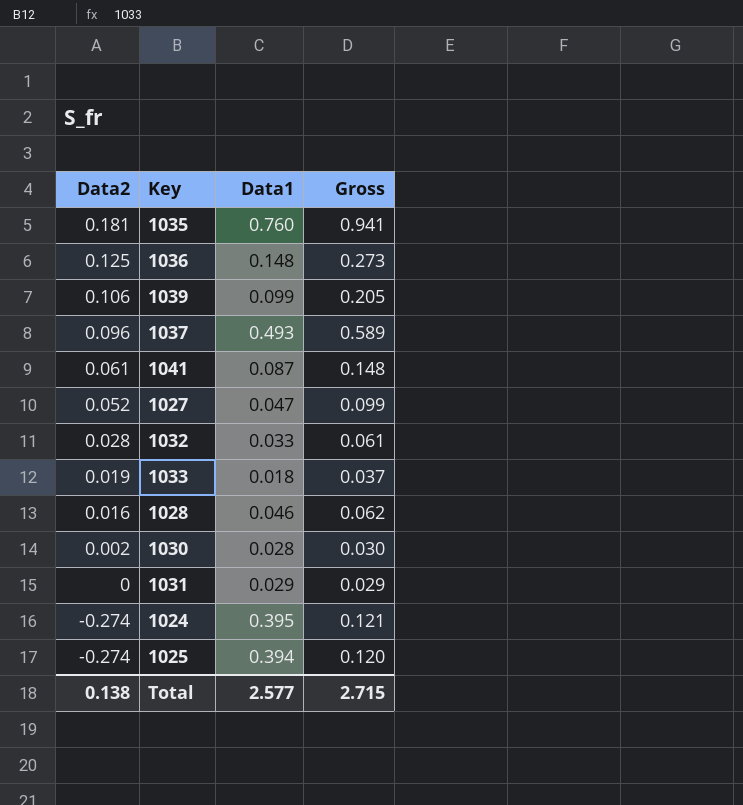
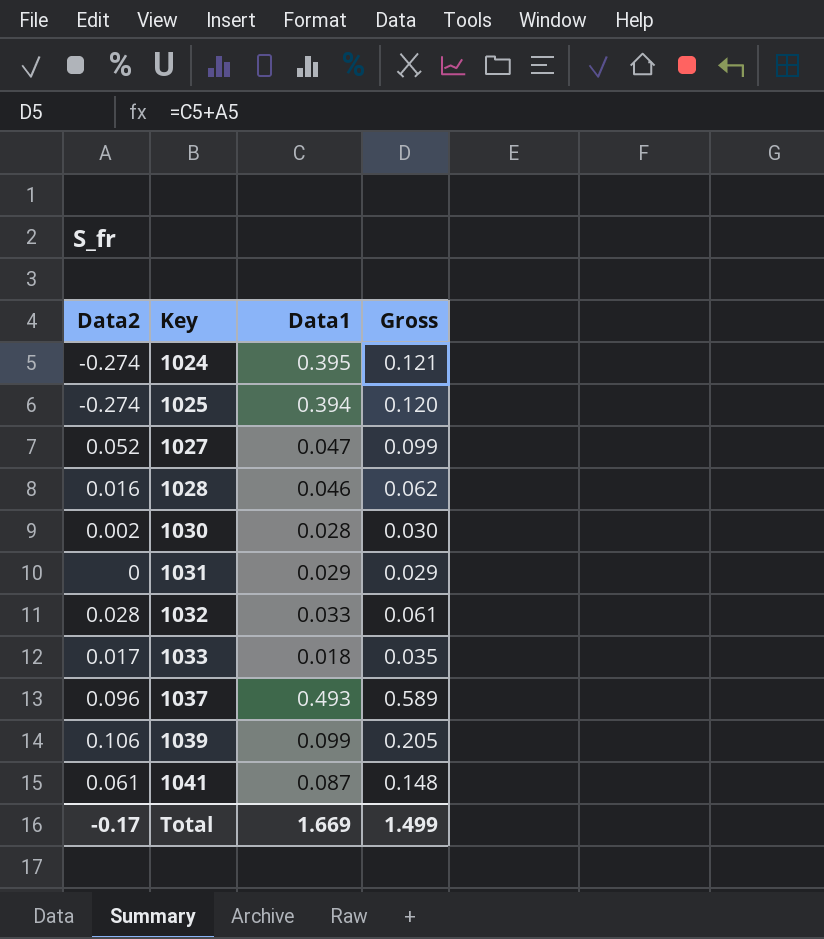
row order: Data2 descending -> Key ascending
row 1035: 0.181 | 0.760 | 0.941 -> none
row 1036: 0.125 | 0.148 | 0.273 -> none
1033 | Data2: 0.019 -> 0.017
1033 | Gross: 0.037 -> 0.035
Total | Data2: 0.138 -> -0.17
Total | Data1: 2.577 -> 1.669
Total | Gross: 2.715 -> 1.499

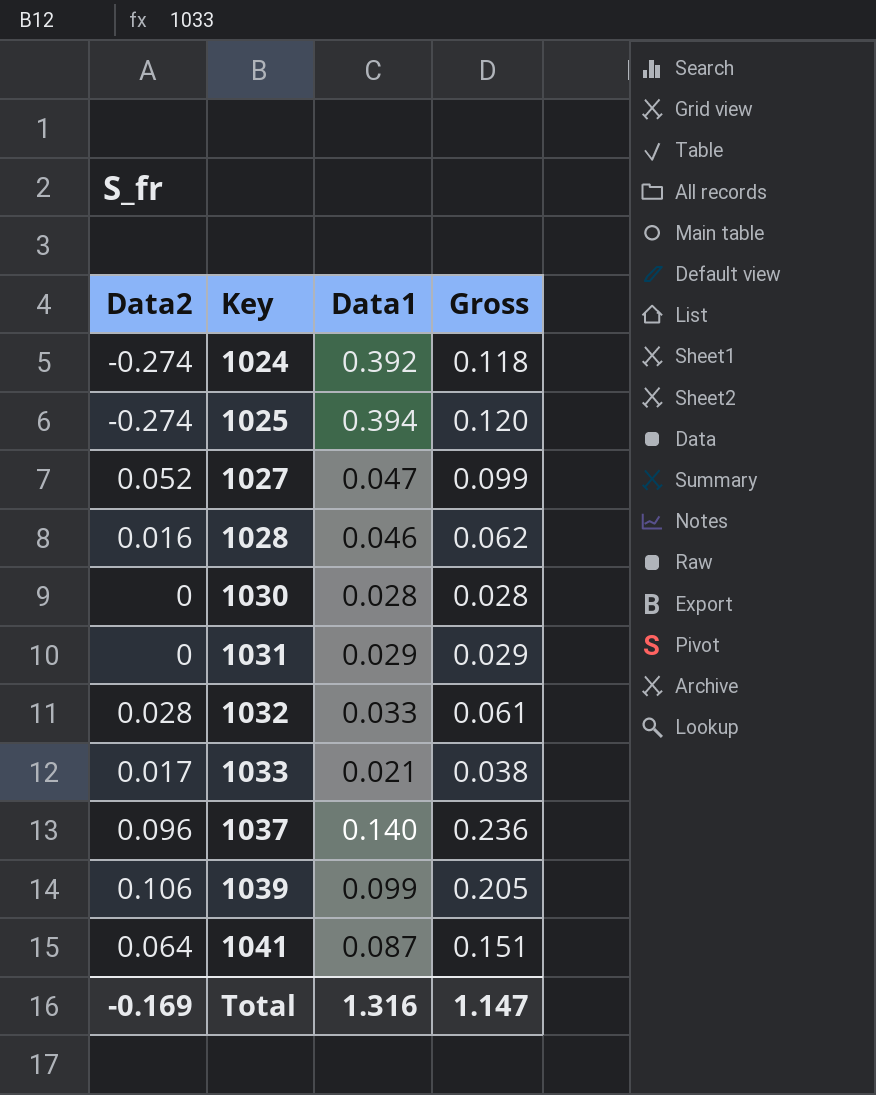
1024 | Data1: 0.395 -> 0.392
1024 | Gross: 0.121 -> 0.118
1030 | Data2: 0.002 -> 0
1030 | Gross: 0.030 -> 0.028
1033 | Data1: 0.018 -> 0.021
1033 | Gross: 0.035 -> 0.038
1037 | Data1: 0.493 -> 0.140
1037 | Gross: 0.589 -> 0.236
1041 | Data2: 0.061 -> 0.064
1041 | Gross: 0.148 -> 0.151
Total | Data2: -0.17 -> -0.169
Total | Data1: 1.669 -> 1.316
Total | Gross: 1.499 -> 1.147

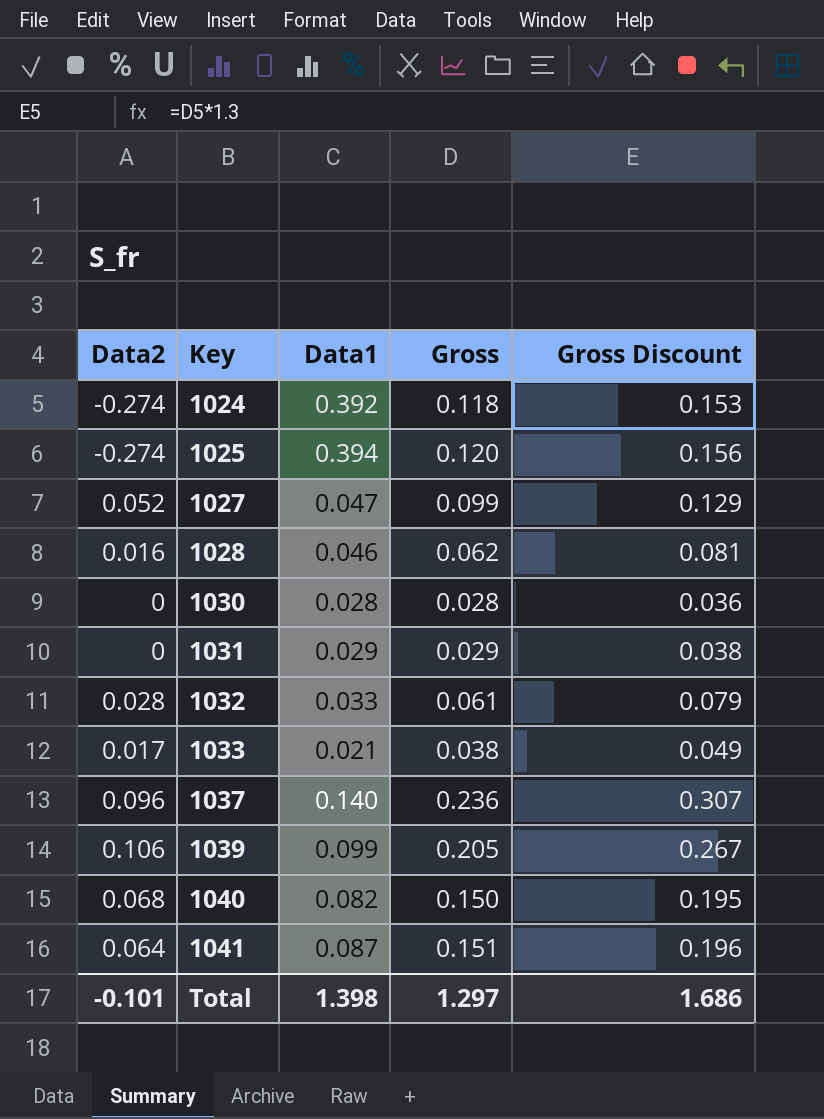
column Gross Discount | formula: none -> [Gross] * 1.3
row 1040: none -> 0.068 | 0.082 | 0.150 | 0.195
Total | Data2: -0.169 -> -0.101
Total | Data1: 1.316 -> 1.398
Total | Gross: 1.147 -> 1.297

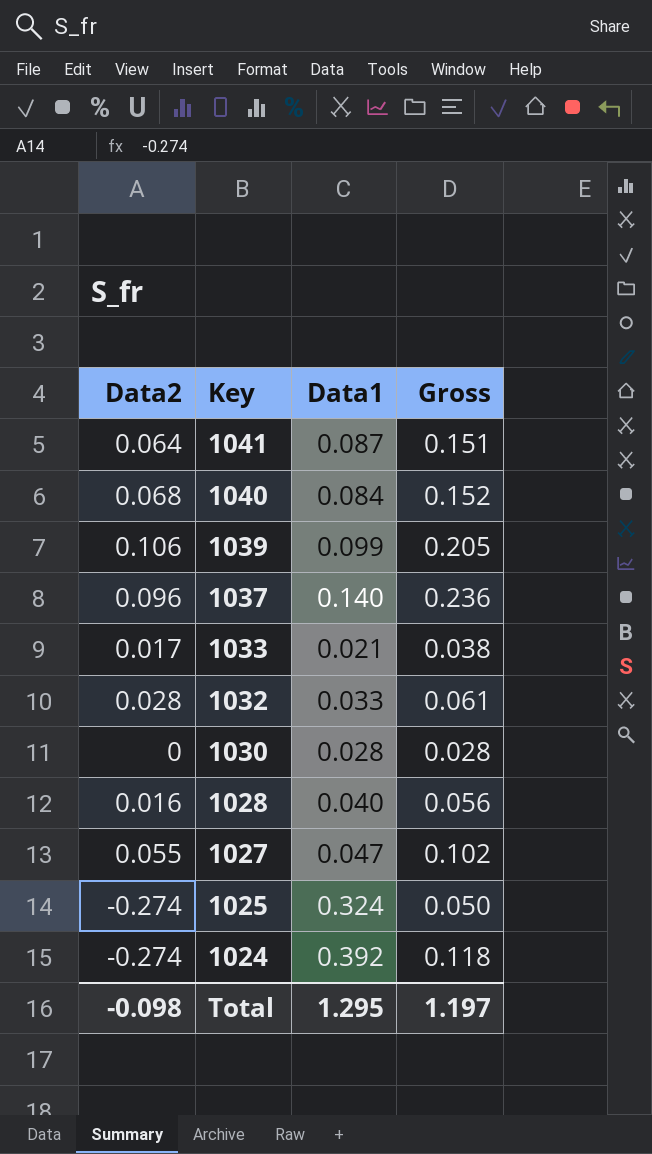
row order: Key ascending -> Key descending
column Gross Discount | formula: [Gross] * 1.3 -> none
row 1031: 0 | 0.029 | 0.029 | 0.038 -> none
1040 | Data1: 0.082 -> 0.084
1040 | Gross: 0.150 -> 0.152
1028 | Data1: 0.046 -> 0.040
1028 | Gross: 0.062 -> 0.056
1027 | Data2: 0.052 -> 0.055
1027 | Gross: 0.099 -> 0.102
1025 | Data1: 0.394 -> 0.324
1025 | Gross: 0.120 -> 0.050
Total | Data2: -0.101 -> -0.098
Total | Data1: 1.398 -> 1.295
Total | Gross: 1.297 -> 1.197

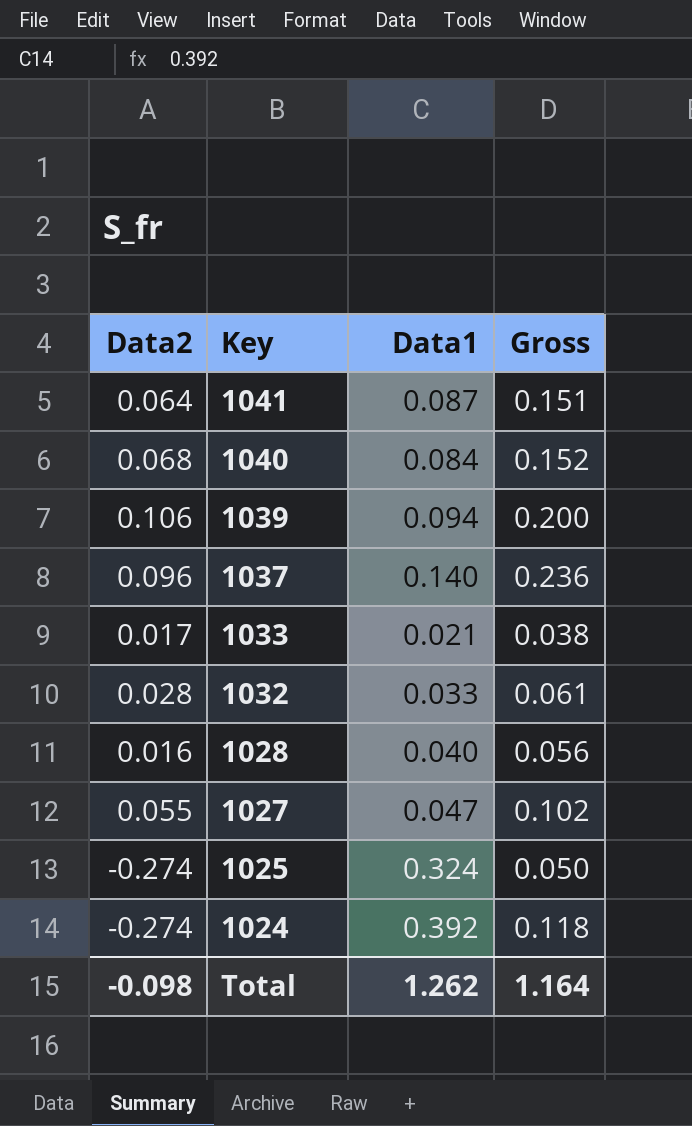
row 1030: 0 | 0.028 | 0.028 -> none
1039 | Data1: 0.099 -> 0.094
1039 | Gross: 0.205 -> 0.200
Total | Data1: 1.295 -> 1.262
Total | Gross: 1.197 -> 1.164

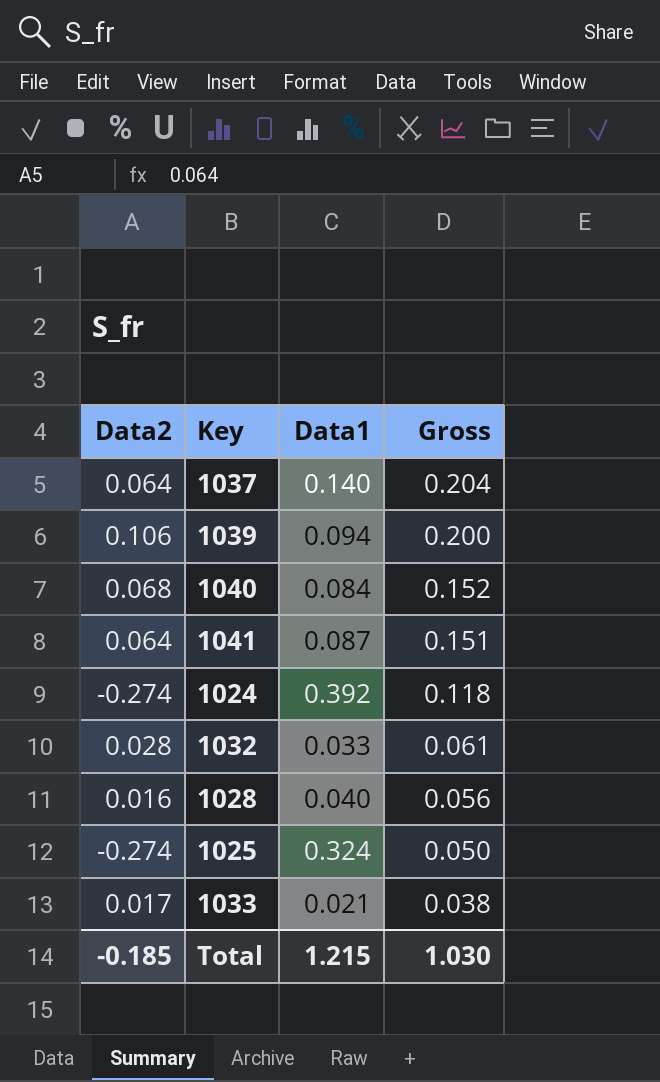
row order: Key descending -> Gross descending
row 1027: 0.055 | 0.047 | 0.102 -> none
1037 | Data2: 0.096 -> 0.064
1037 | Gross: 0.236 -> 0.204
Total | Data2: -0.098 -> -0.185
Total | Data1: 1.262 -> 1.215
Total | Gross: 1.164 -> 1.030

